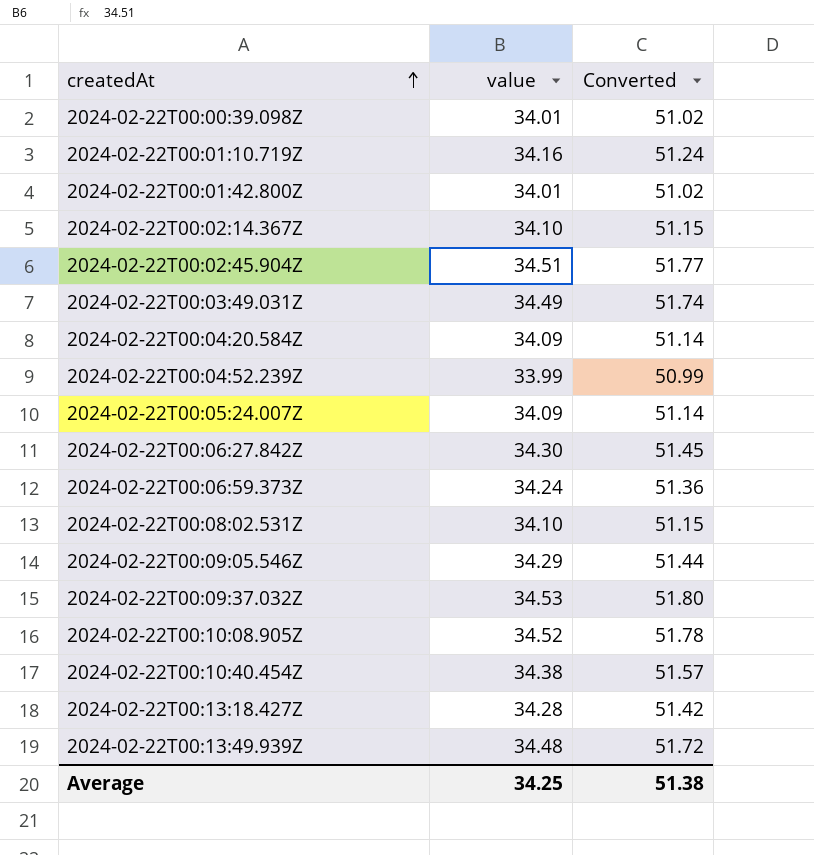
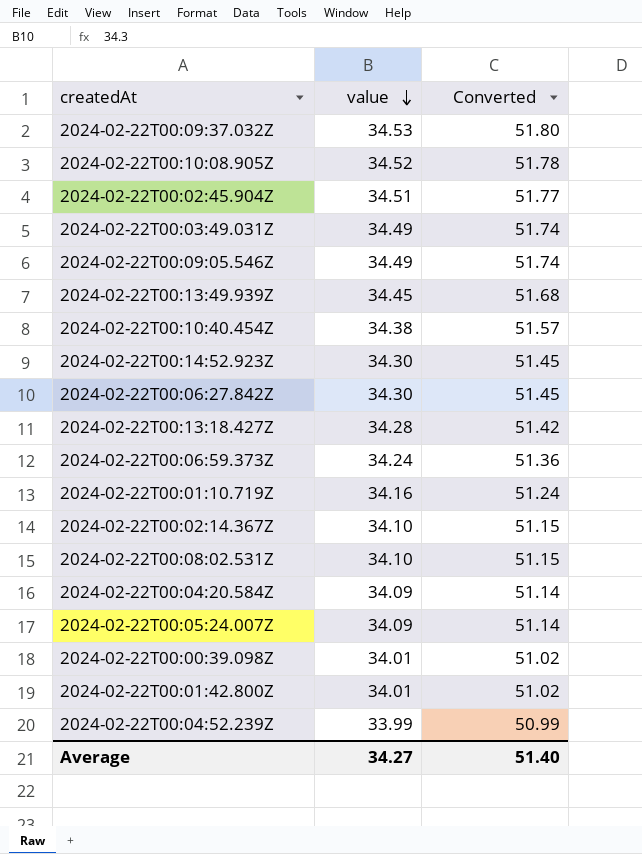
row order: createdAt ascending -> value descending
2024-02-22T00:09:05.546Z | value: 34.29 -> 34.49
2024-02-22T00:09:05.546Z | Converted: 51.44 -> 51.74
2024-02-22T00:13:49.939Z | value: 34.48 -> 34.45
2024-02-22T00:13:49.939Z | Converted: 51.72 -> 51.68
row 2024-02-22T00:14:52.923Z: none -> 34.30 | 51.45
Average | value: 34.25 -> 34.27
Average | Converted: 51.38 -> 51.40

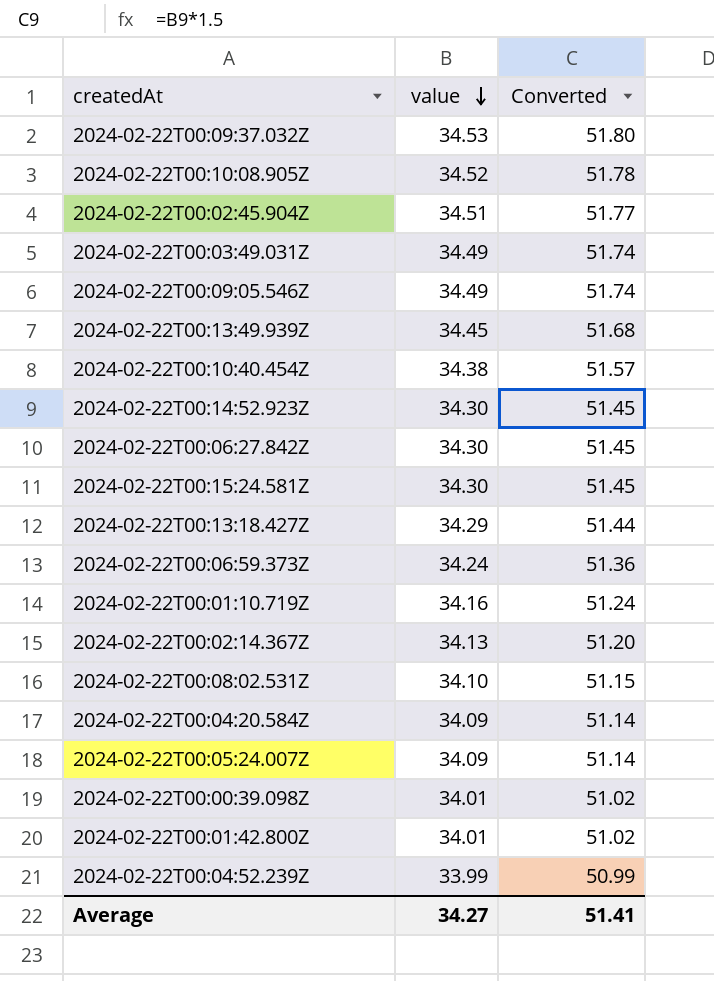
row 2024-02-22T00:15:24.581Z: none -> 34.30 | 51.45
2024-02-22T00:13:18.427Z | value: 34.28 -> 34.29
2024-02-22T00:13:18.427Z | Converted: 51.42 -> 51.44
2024-02-22T00:02:14.367Z | value: 34.10 -> 34.13
2024-02-22T00:02:14.367Z | Converted: 51.15 -> 51.20
Average | Converted: 51.40 -> 51.41

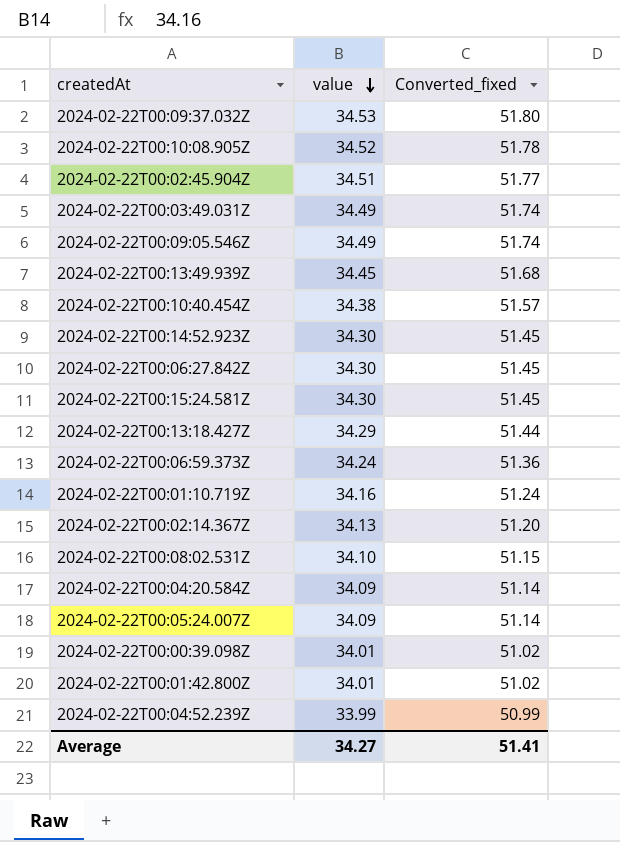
column name: Converted -> Converted_fixed

